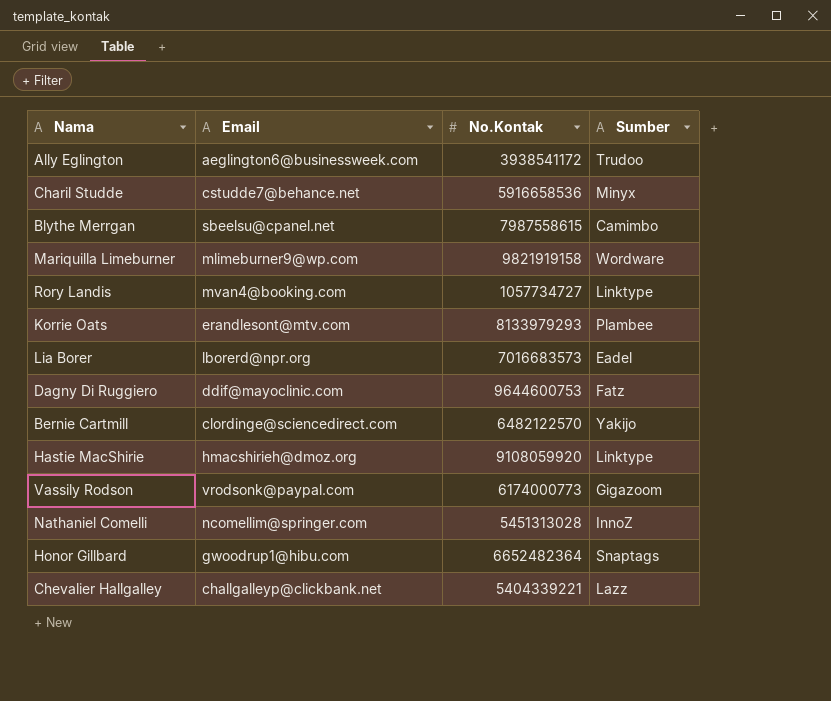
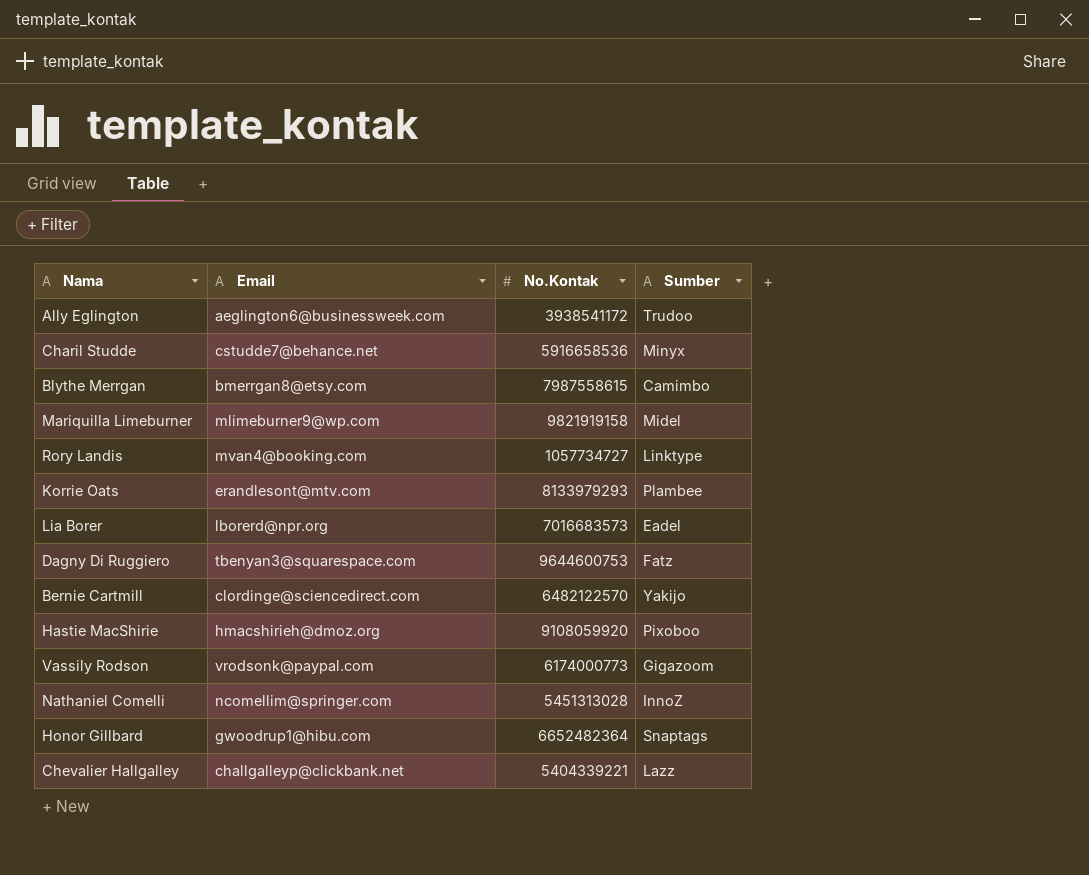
Blythe Merrgan | Email: sbeelsu@cpanel.net -> bmerrgan8@etsy.com
Mariquilla Limeburner | Sumber: Wordware -> Midel
Dagny Di Ruggiero | Email: ddif@mayoclinic.com -> tbenyan3@squarespace.com
Hastie MacShirie | Sumber: Linktype -> Pixoboo

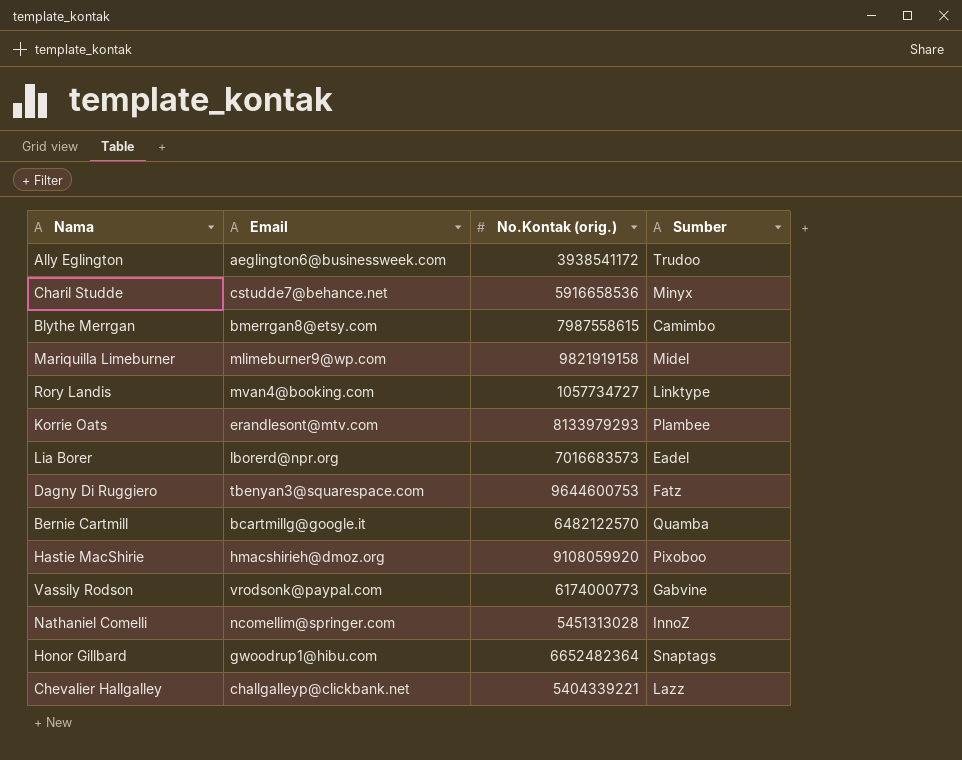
column name: No.Kontak -> No.Kontak (orig.)
Bernie Cartmill | Email: clordinge@sciencedirect.com -> bcartmillg@google.it
Bernie Cartmill | Sumber: Yakijo -> Quamba
Vassily Rodson | Sumber: Gigazoom -> Gabvine

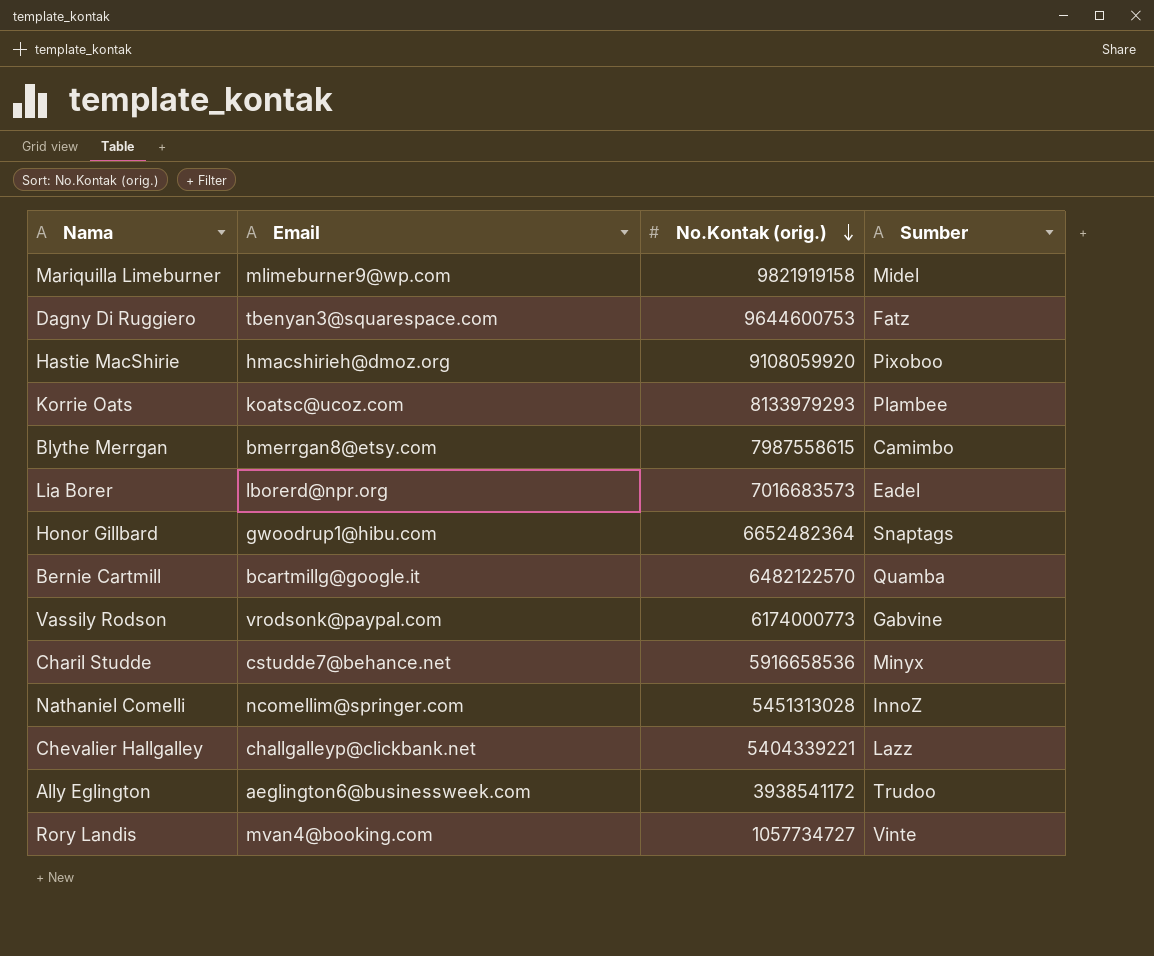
row order: none -> No.Kontak (orig.) descending
Korrie Oats | Email: erandlesont@mtv.com -> koatsc@ucoz.com
Rory Landis | Sumber: Linktype -> Vinte

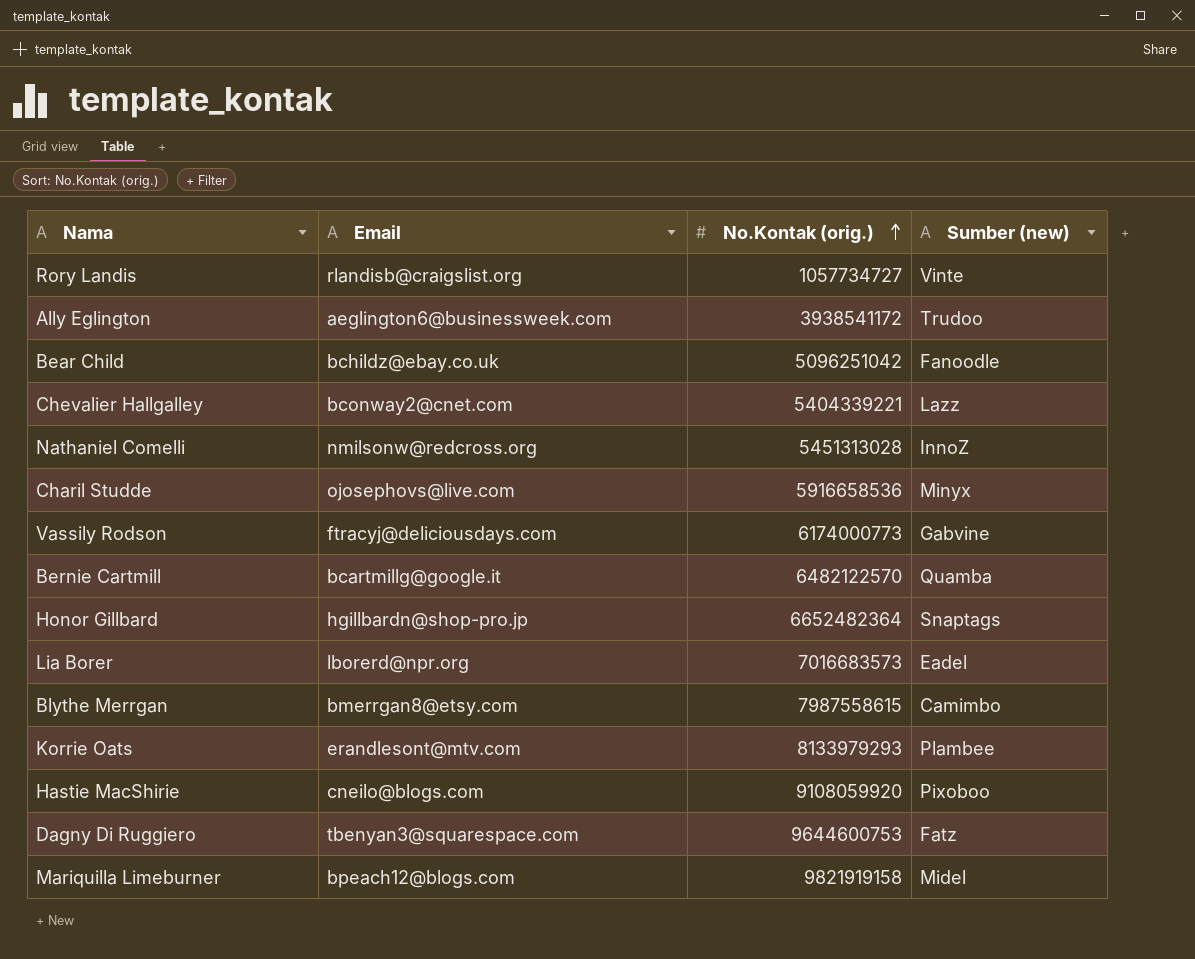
row order: No.Kontak (orig.) descending -> No.Kontak (orig.) ascending
column name: Sumber -> Sumber (new)
Rory Landis | Email: mvan4@booking.com -> rlandisb@craigslist.org
row Bear Child: none -> bchildz@ebay.co.uk | 5096251042 | Fanoodle
Chevalier Hallgalley | Email: challgalleyp@clickbank.net -> bconway2@cnet.com
Nathaniel Comelli | Email: ncomellim@springer.com -> nmilsonw@redcross.org
Charil Studde | Email: cstudde7@behance.net -> ojosephovs@live.com
Vassily Rodson | Email: vrodsonk@paypal.com -> ftracyj@deliciousdays.com
Honor Gillbard | Email: gwoodrup1@hibu.com -> hgillbardn@shop-pro.jp
Korrie Oats | Email: koatsc@ucoz.com -> erandlesont@mtv.com
Hastie MacShirie | Email: hmacshirieh@dmoz.org -> cneilo@blogs.com
Mariquilla Limeburner | Email: mlimeburner9@wp.com -> bpeach12@blogs.com

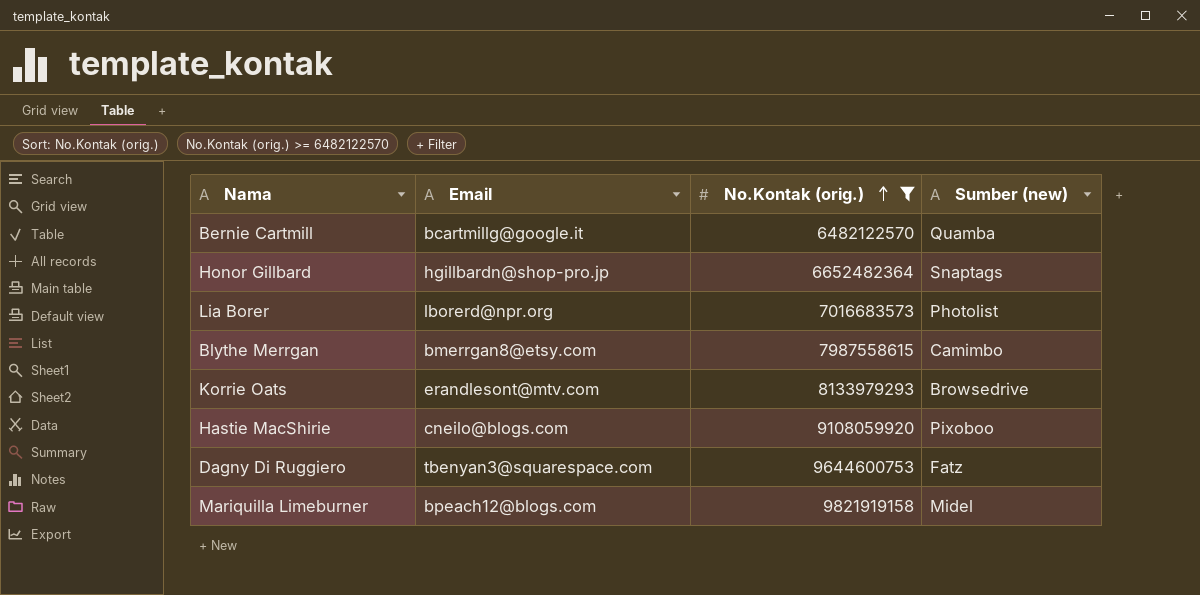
filter: none -> No.Kontak (orig.) >= 6482122570
Lia Borer | Sumber (new): Eadel -> Photolist
Korrie Oats | Sumber (new): Plambee -> Browsedrive

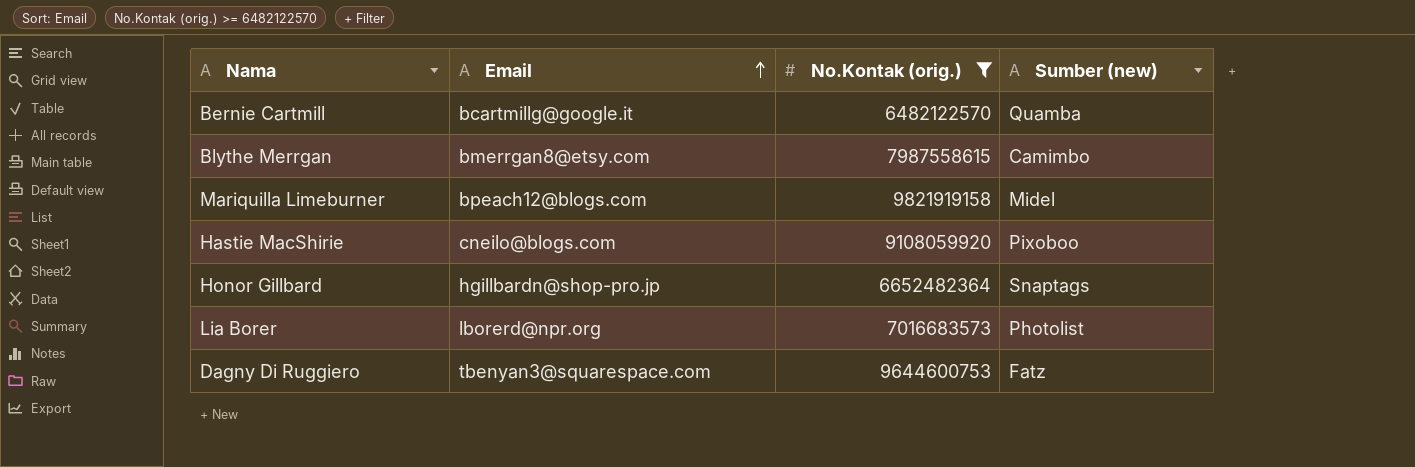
row order: No.Kontak (orig.) ascending -> Email ascending
row Korrie Oats: erandlesont@mtv.com | 8133979293 | Browsedrive -> none

